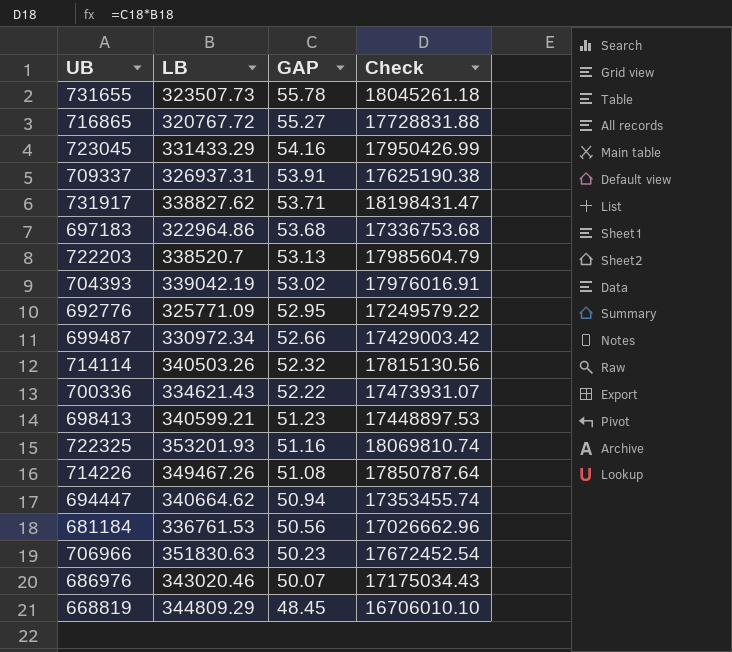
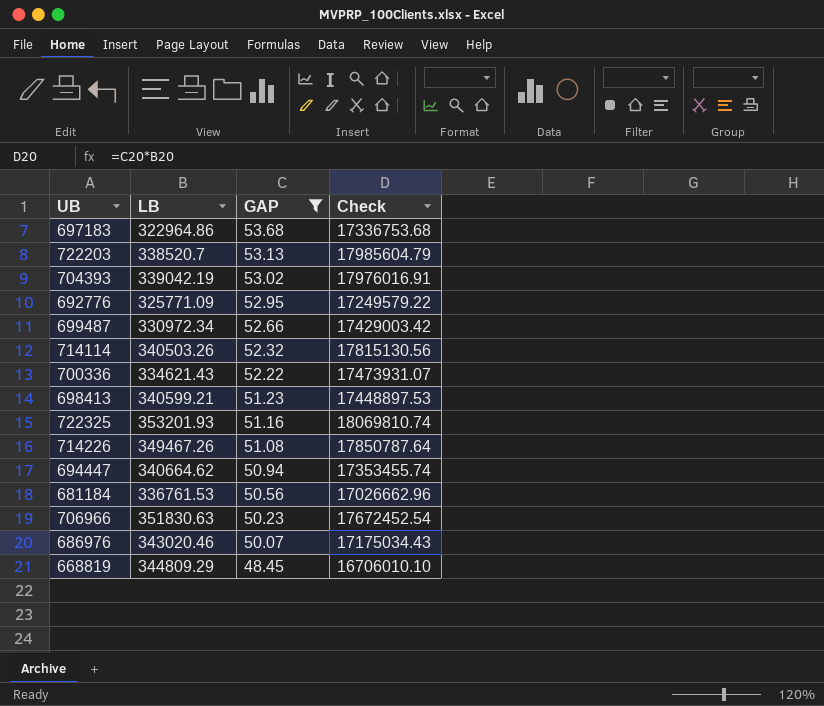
filter: none -> GAP <= 53.68

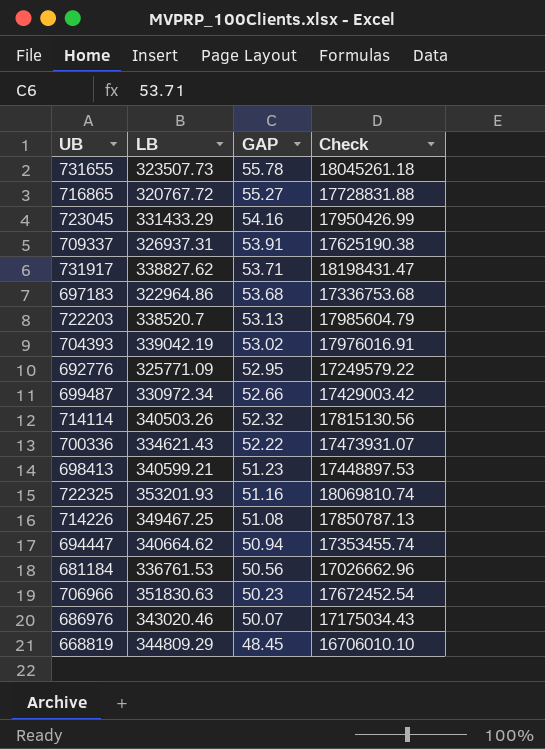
filter: GAP <= 53.68 -> none
714226 | LB: 349467.26 -> 349467.25
714226 | Check: 17850787.64 -> 17850787.13

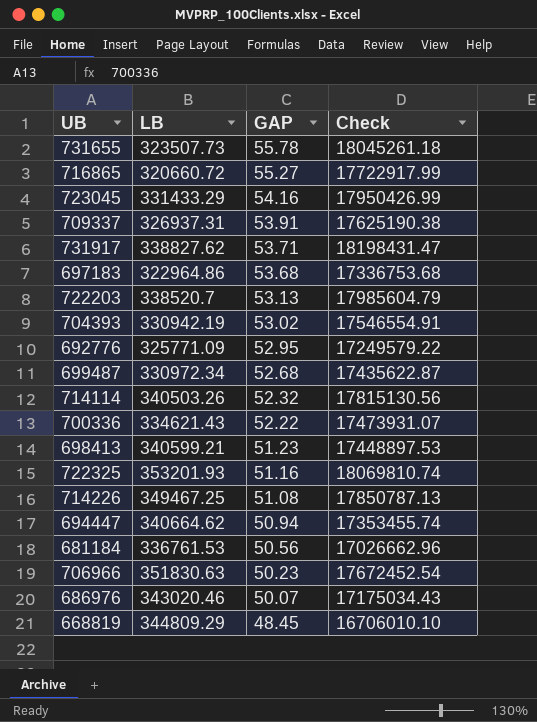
716865 | LB: 320767.72 -> 320660.72
716865 | Check: 17728831.88 -> 17722917.99
704393 | LB: 339042.19 -> 330942.19
704393 | Check: 17976016.91 -> 17546554.91
699487 | GAP: 52.66 -> 52.68
699487 | Check: 17429003.42 -> 17435622.87

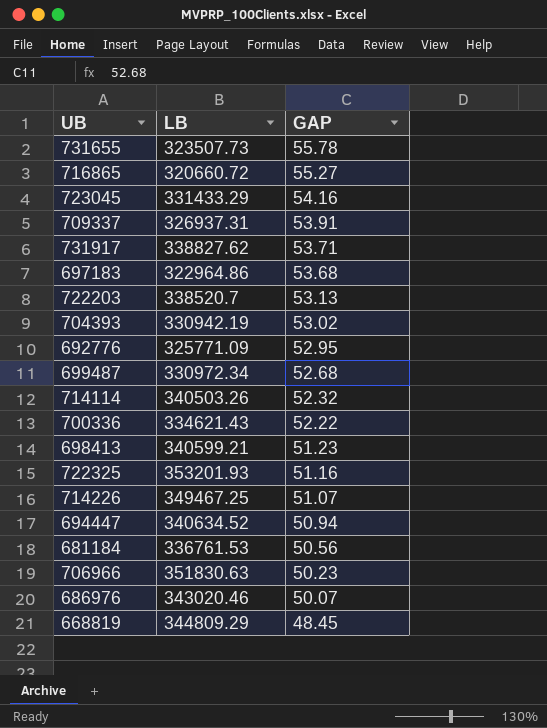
column Check | formula: [LB] * [GAP] -> none
714226 | GAP: 51.08 -> 51.07
694447 | LB: 340664.62 -> 340634.52

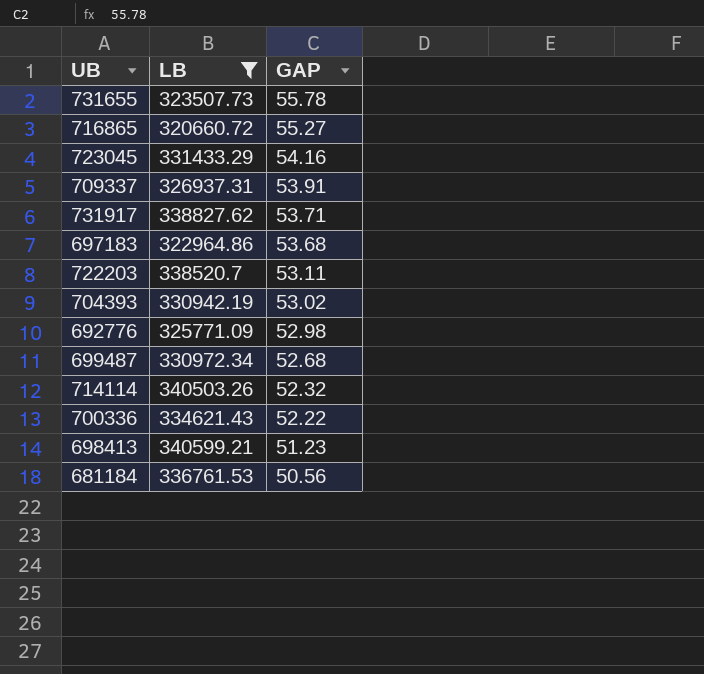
filter: none -> LB <= 340599.21
722203 | GAP: 53.13 -> 53.11
692776 | GAP: 52.95 -> 52.98

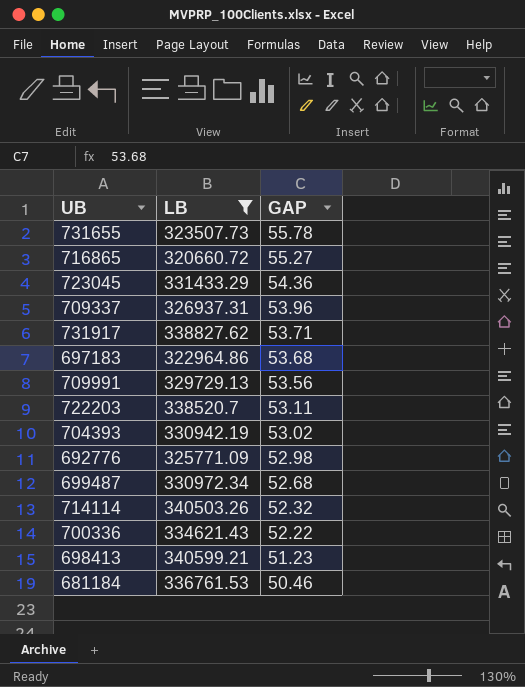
723045 | GAP: 54.16 -> 54.36
709337 | GAP: 53.91 -> 53.96
row 709991: none -> 329729.13 | 53.56
681184 | GAP: 50.56 -> 50.46

